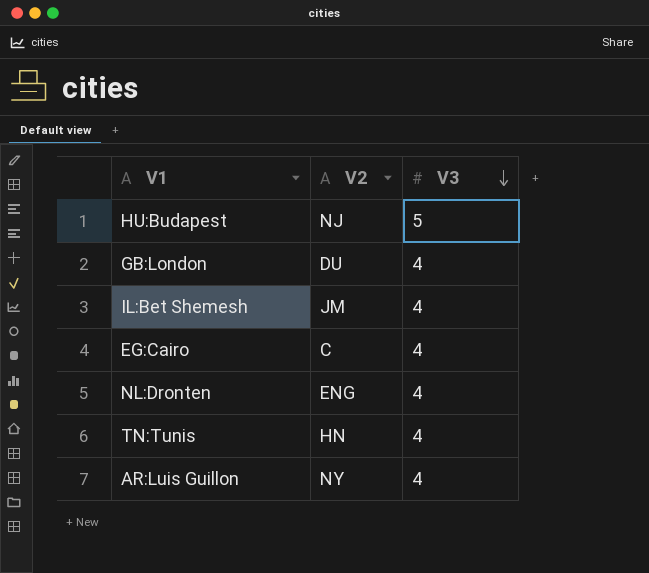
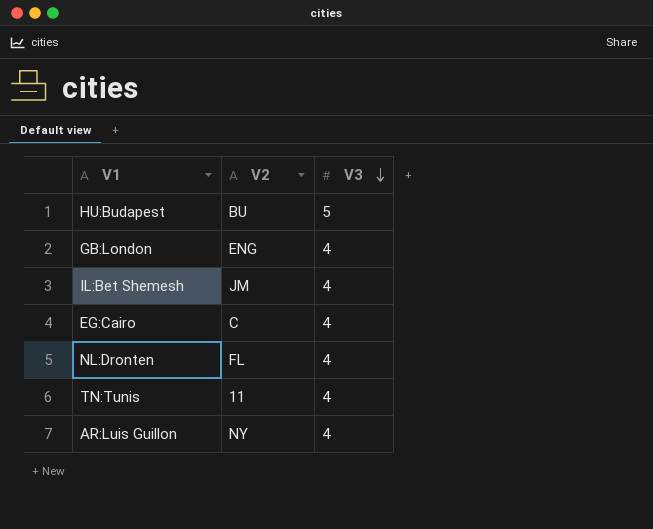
HU:Budapest | V2: NJ -> BU
GB:London | V2: DU -> ENG
NL:Dronten | V2: ENG -> FL
TN:Tunis | V2: HN -> 11

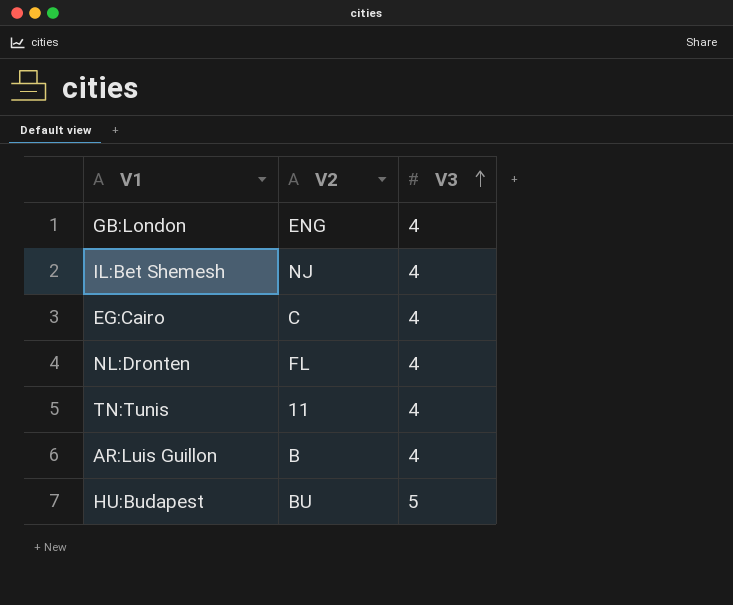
row order: V3 descending -> V3 ascending
IL:Bet Shemesh | V2: JM -> NJ
AR:Luis Guillon | V2: NY -> B

